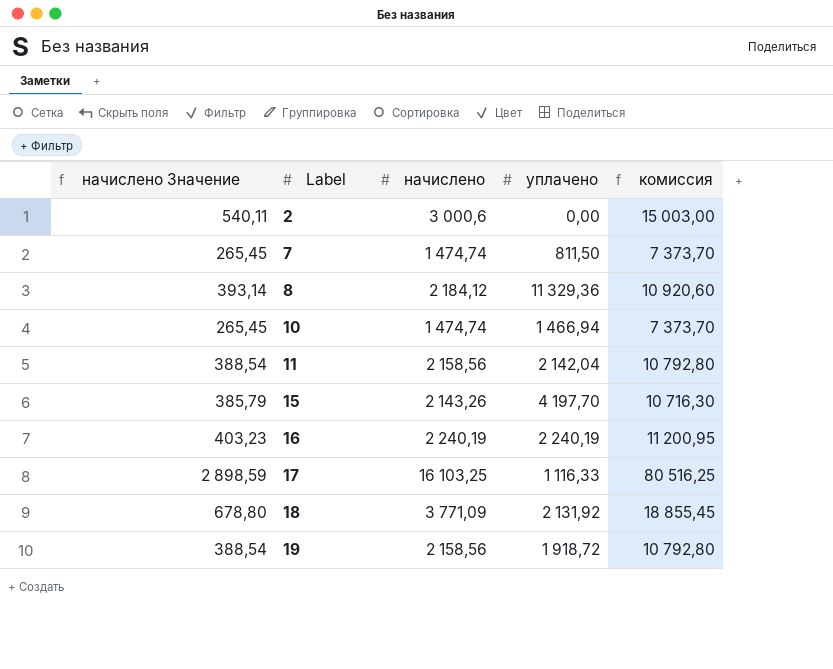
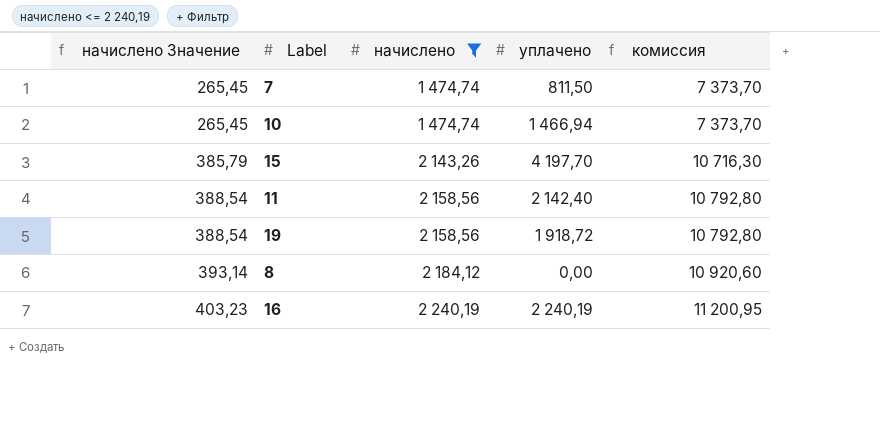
filter: none -> начислено <= 2 240,19
row order: Label ascending -> начислено Значение ascending
11 | уплачено: 2 142,04 -> 2 142,40
8 | уплачено: 11 329,36 -> 0,00

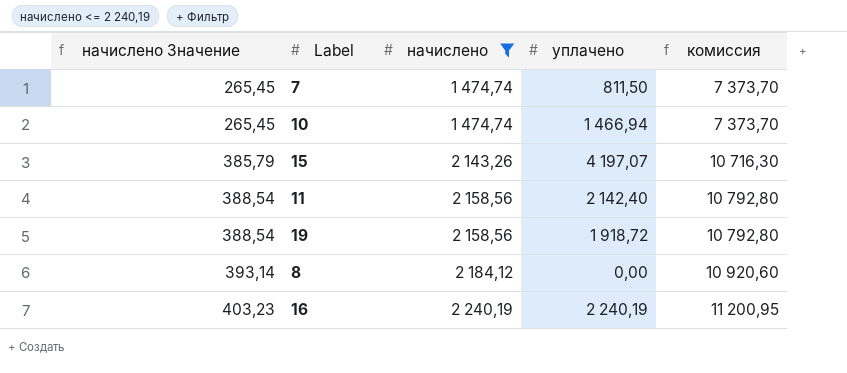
15 | уплачено: 4 197,70 -> 4 197,07

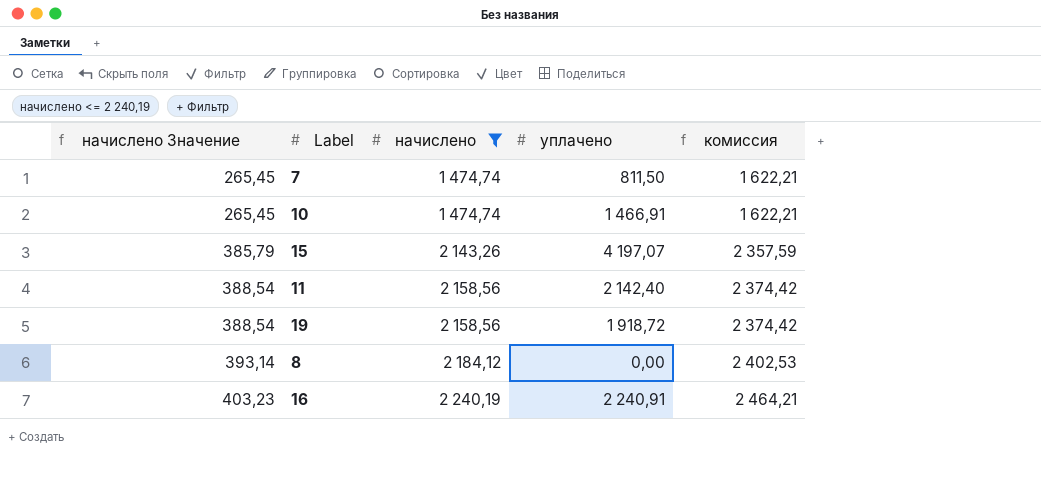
column комиссия | formula: [начислено] * 5 -> [начислено] * 1,1
10 | уплачено: 1 466,94 -> 1 466,91
16 | уплачено: 2 240,19 -> 2 240,91

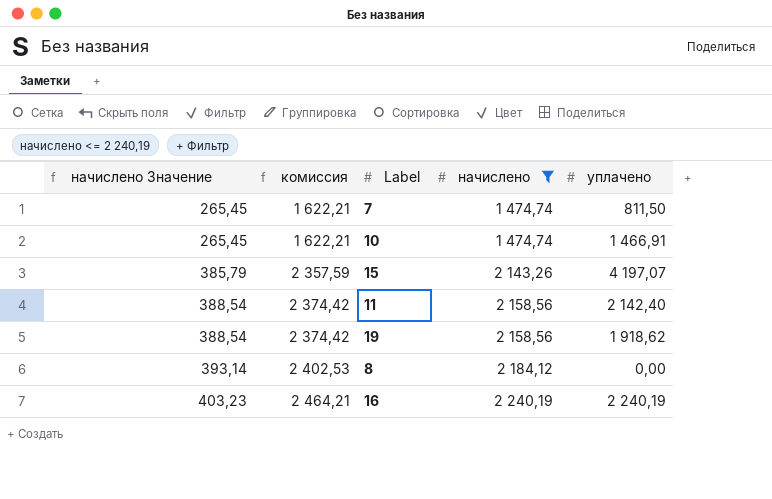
column комиссия | position: 5 -> 2
19 | уплачено: 1 918,72 -> 1 918,62
16 | уплачено: 2 240,91 -> 2 240,19

